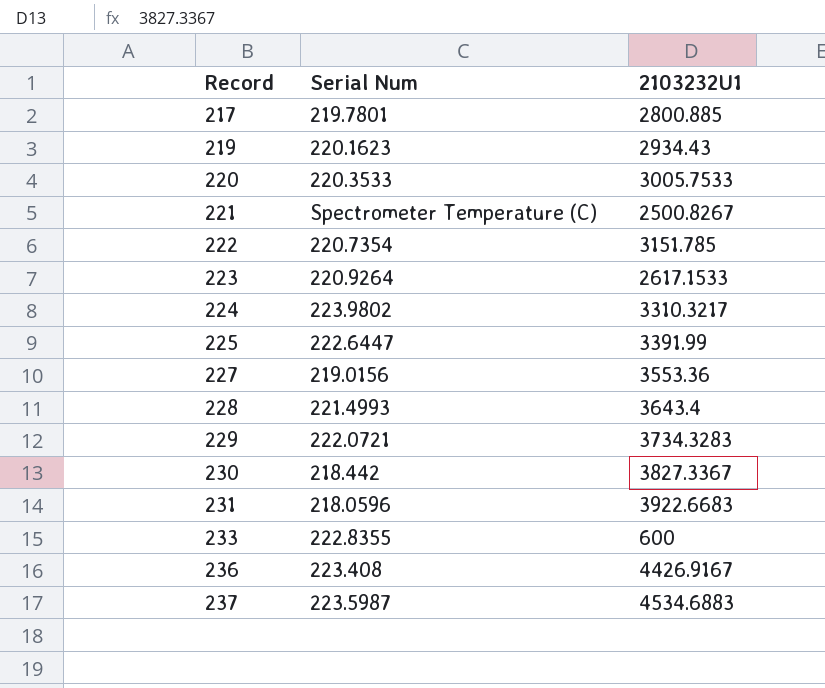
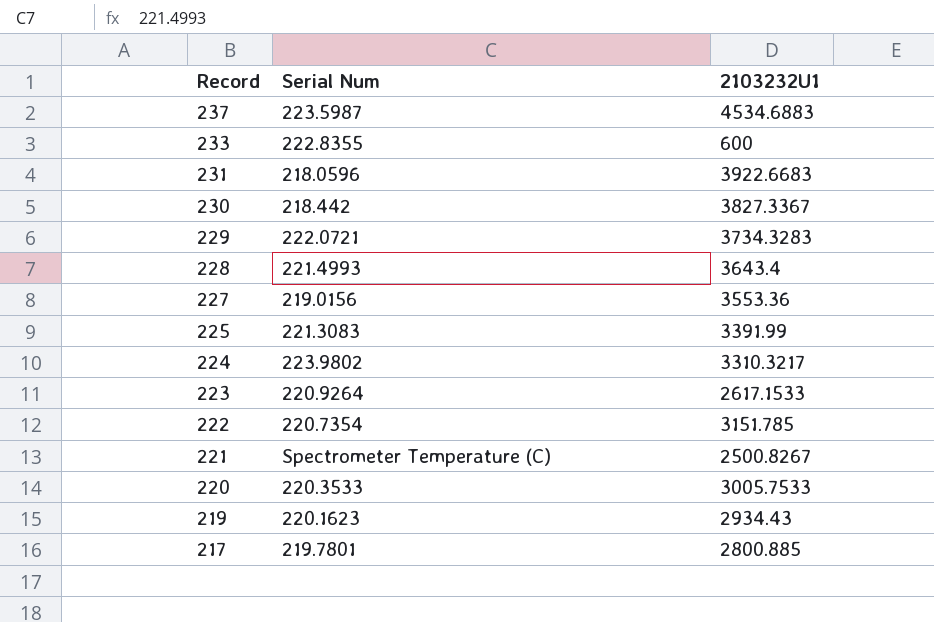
row order: Record ascending -> Record descending
row 236: 223.408 | 4426.9167 -> none
225 | Serial Num: 222.6447 -> 221.3083

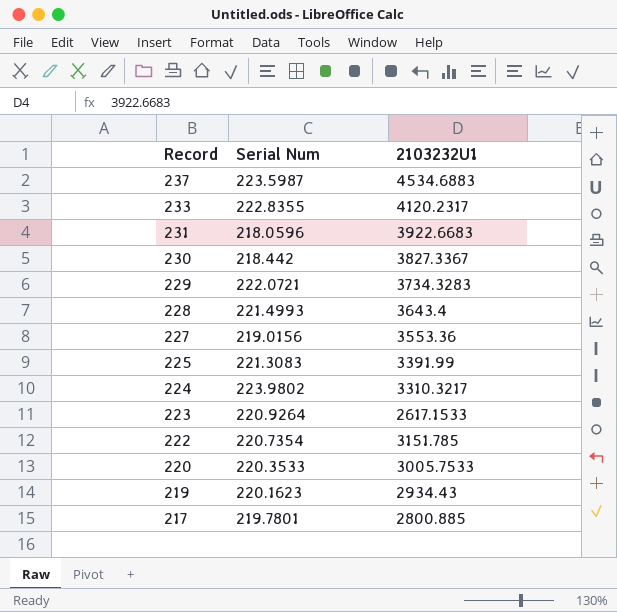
row 221: Spectrometer Temperature (C) | 2500.8267 -> none
233 | 2103232U1: 600 -> 4120.2317

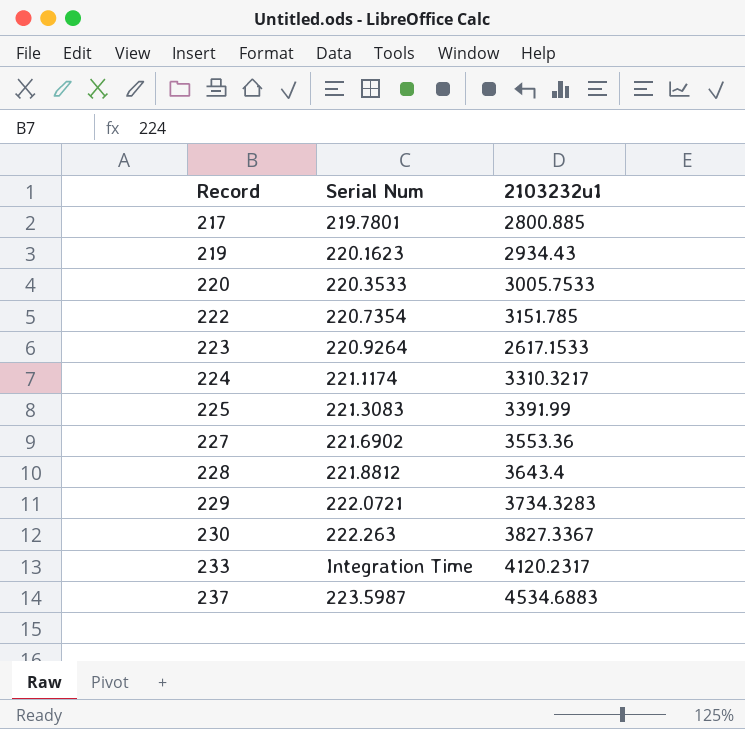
row order: Record descending -> Record ascending
column name: 2103232U1 -> 2103232u1
row 231: 218.0596 | 3922.6683 -> none
224 | Serial Num: 223.9802 -> 221.1174
227 | Serial Num: 219.0156 -> 221.6902
228 | Serial Num: 221.4993 -> 221.8812
230 | Serial Num: 218.442 -> 222.263
233 | Serial Num: 222.8355 -> Integration Time

